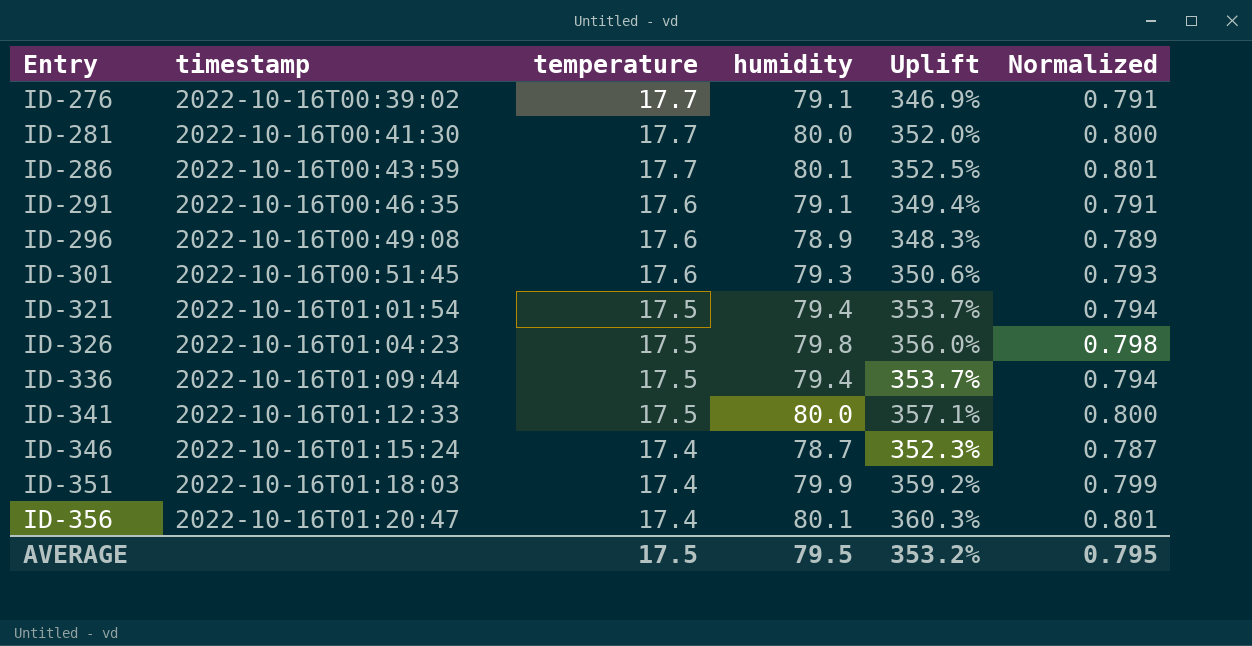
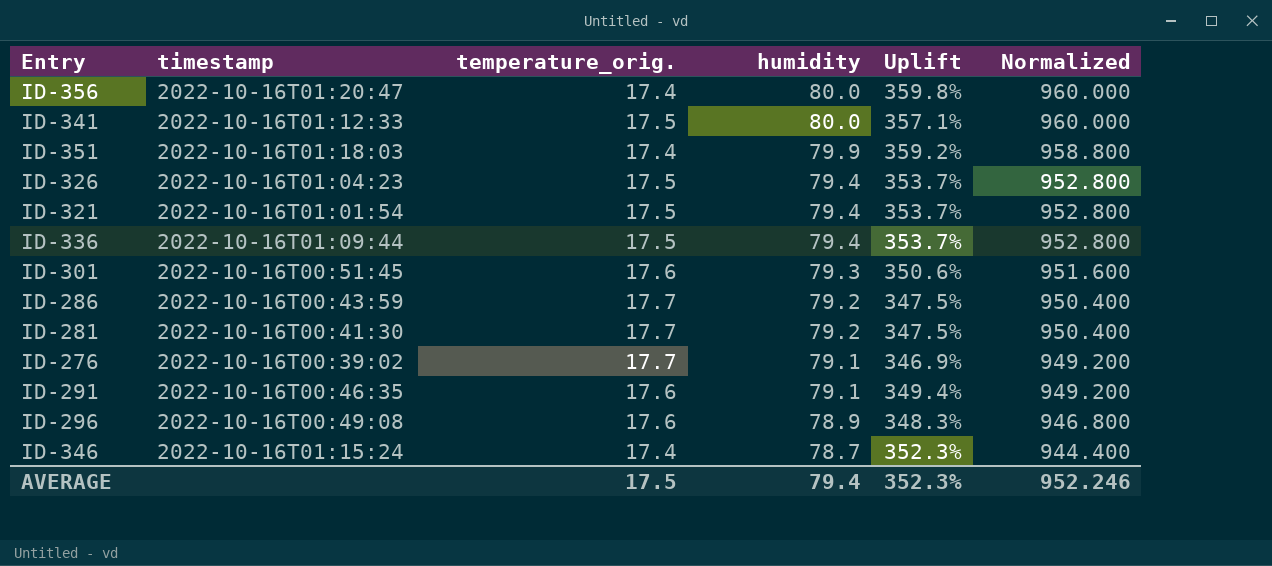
row order: Entry ascending -> humidity descending
column name: temperature -> temperature_orig.
column Normalized | formula: [humidity] * 0.01 -> [humidity] * 12
ID-356 | humidity: 80.1 -> 80.0
ID-356 | Uplift: 360.3% -> 359.8%
ID-326 | humidity: 79.8 -> 79.4
ID-326 | Uplift: 356.0% -> 353.7%
ID-286 | humidity: 80.1 -> 79.2
ID-286 | Uplift: 352.5% -> 347.5%
ID-281 | humidity: 80.0 -> 79.2
ID-281 | Uplift: 352.0% -> 347.5%
AVERAGE | humidity: 79.5 -> 79.4
AVERAGE | Uplift: 353.2% -> 352.3%
AVERAGE | Normalized: 0.795 -> 952.246

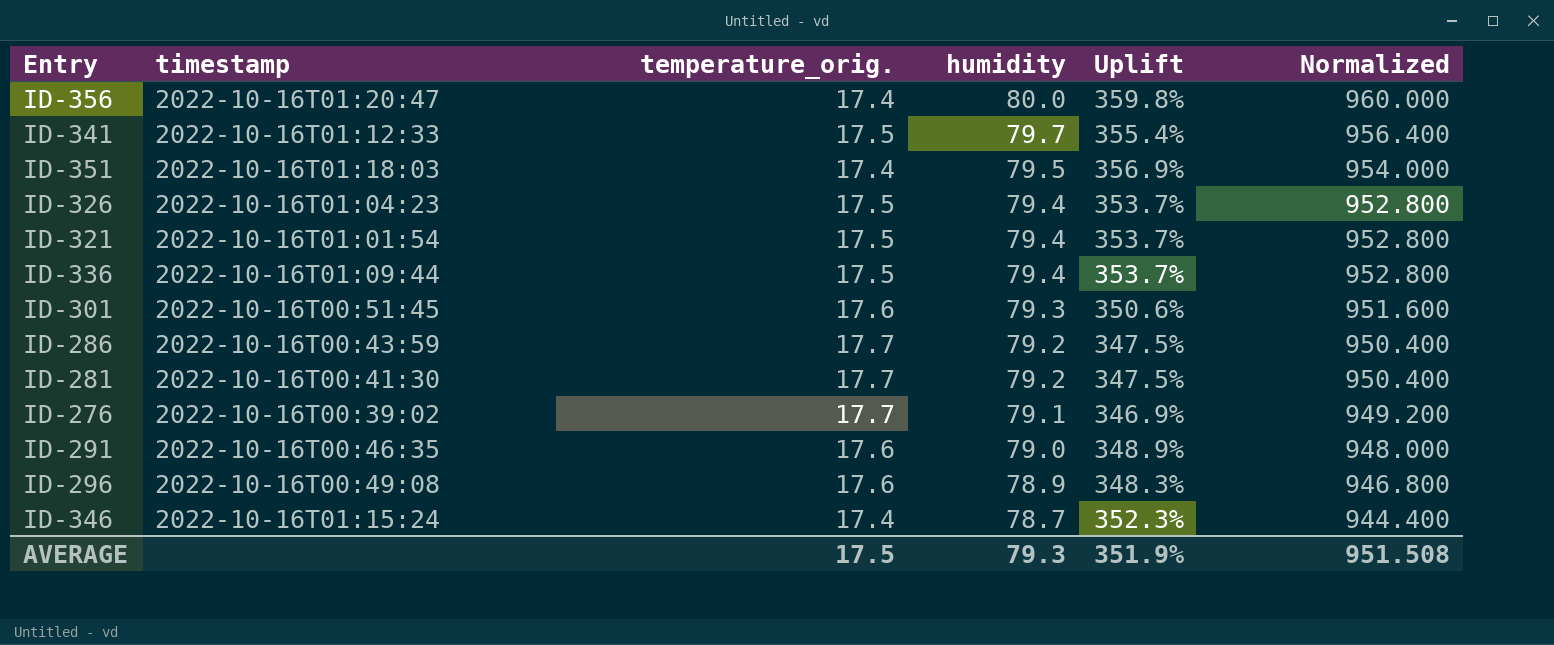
ID-341 | humidity: 80.0 -> 79.7
ID-341 | Uplift: 357.1% -> 355.4%
ID-341 | Normalized: 960.000 -> 956.400
ID-351 | humidity: 79.9 -> 79.5
ID-351 | Uplift: 359.2% -> 356.9%
ID-351 | Normalized: 958.800 -> 954.000
ID-291 | humidity: 79.1 -> 79.0
ID-291 | Uplift: 349.4% -> 348.9%
ID-291 | Normalized: 949.200 -> 948.000
AVERAGE | humidity: 79.4 -> 79.3
AVERAGE | Uplift: 352.3% -> 351.9%
AVERAGE | Normalized: 952.246 -> 951.508

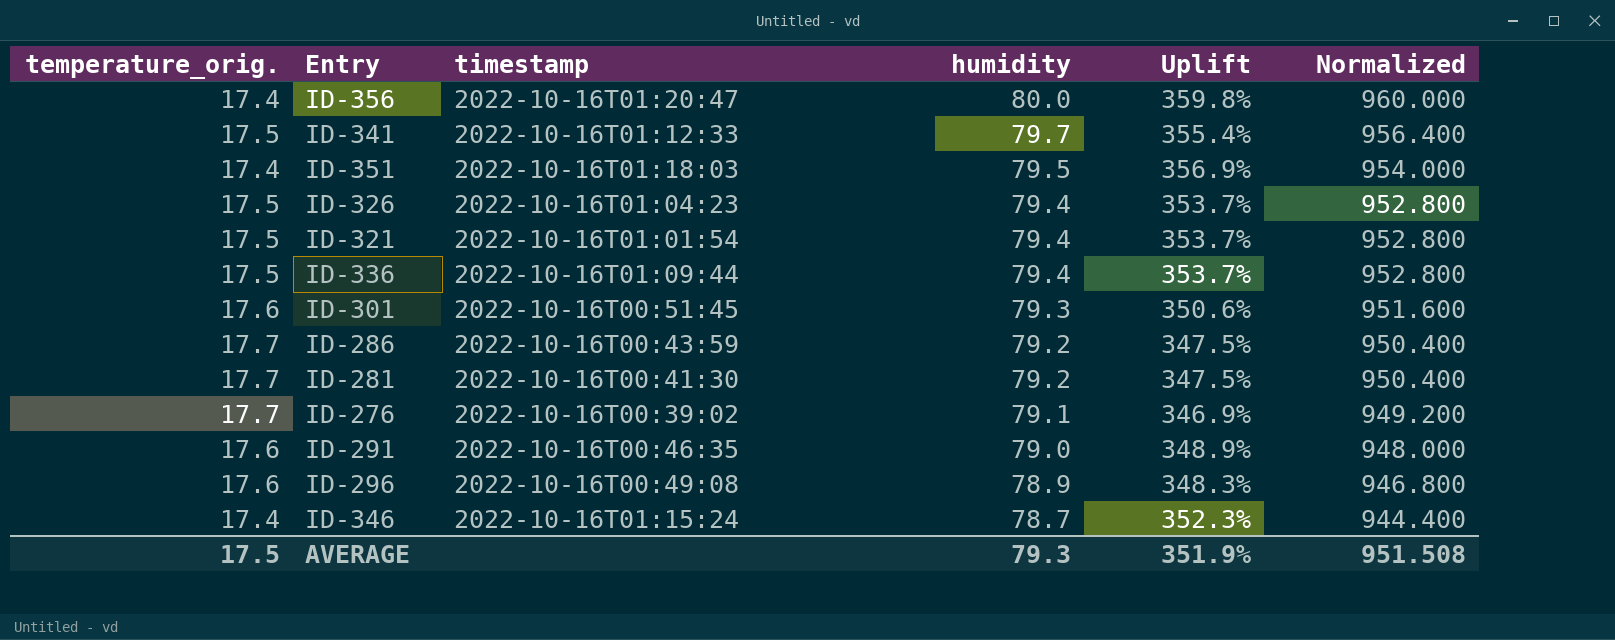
column temperature_orig. | position: 3 -> 1

